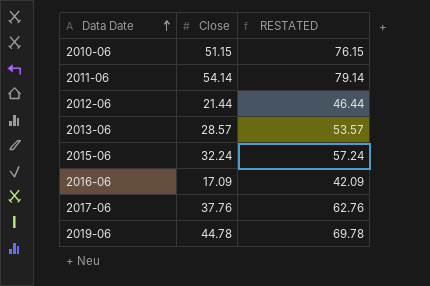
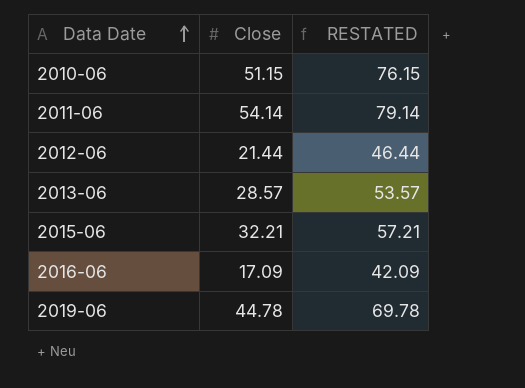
row 2017-06: 37.76 | 62.76 -> none
2015-06 | Close: 32.24 -> 32.21
2015-06 | RESTATED: 57.24 -> 57.21

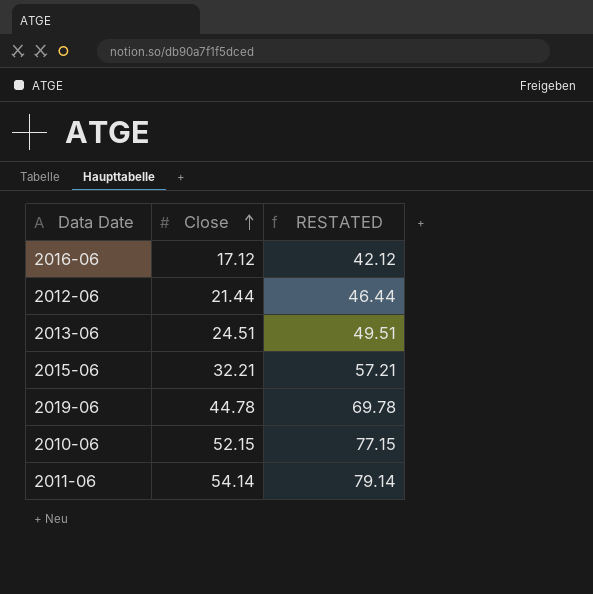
row order: Data Date ascending -> Close ascending
2016-06 | Close: 17.09 -> 17.12
2016-06 | RESTATED: 42.09 -> 42.12
2013-06 | Close: 28.57 -> 24.51
2013-06 | RESTATED: 53.57 -> 49.51
2010-06 | Close: 51.15 -> 52.15
2010-06 | RESTATED: 76.15 -> 77.15

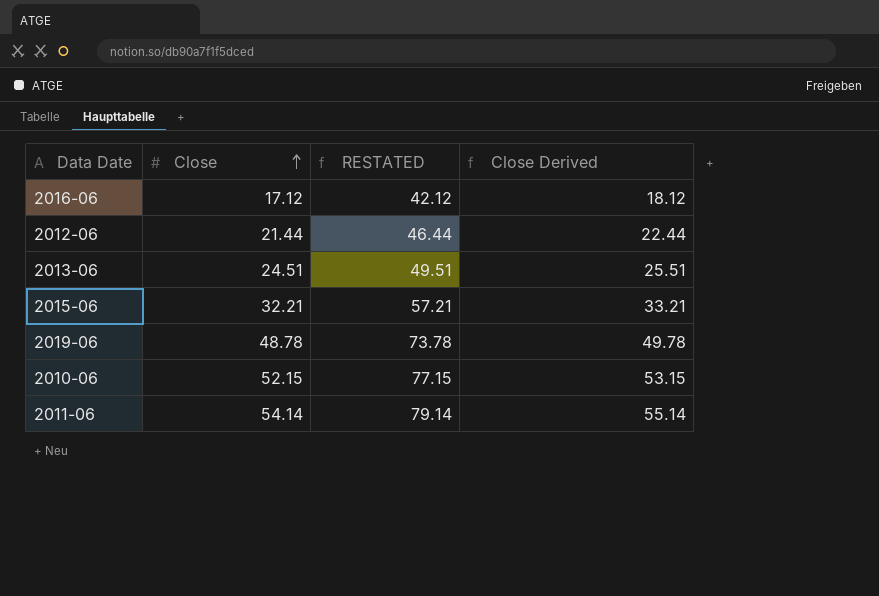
column Close Derived | formula: none -> [Close] + 1
2019-06 | Close: 44.78 -> 48.78
2019-06 | RESTATED: 69.78 -> 73.78

